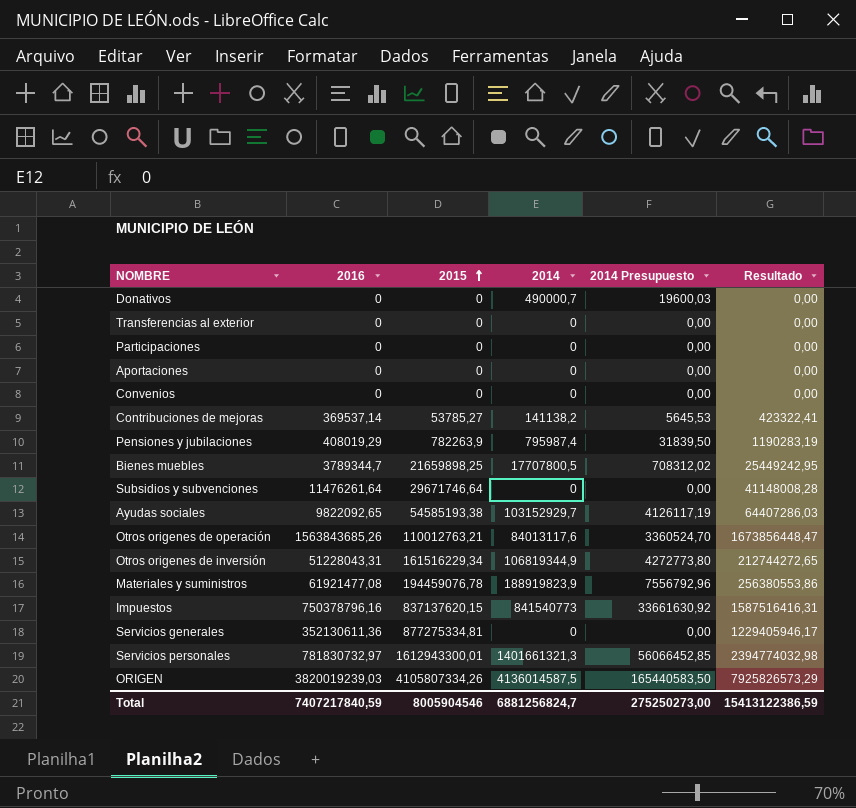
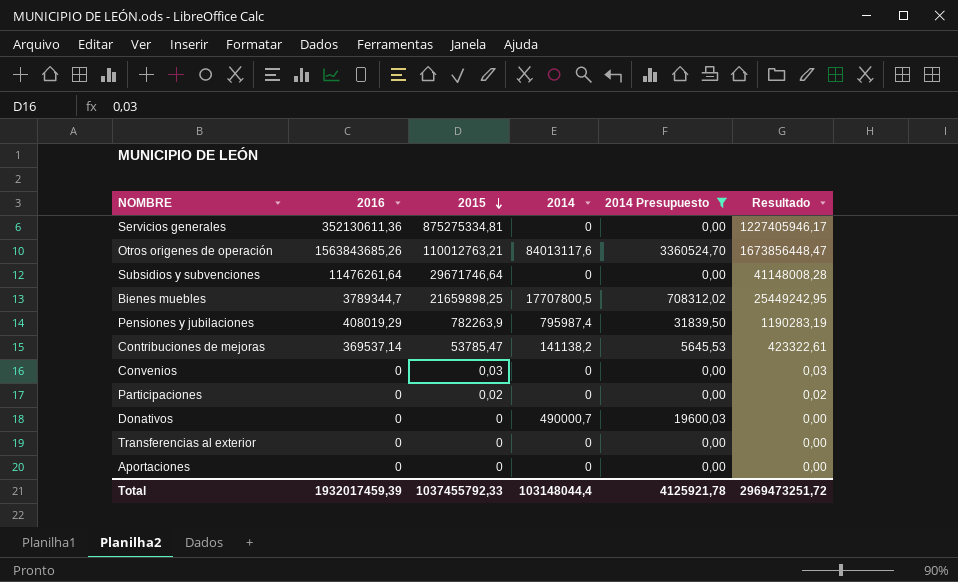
filter: none -> 2014 Presupuesto <= 3360524,70
row order: 2015 ascending -> 2015 descending
Servicios generales | 2015: 877275334,81 -> 875275334,81
Servicios generales | Resultado: 1229405946,17 -> 1227405946,17
Contribuciones de mejoras | 2015: 53785,27 -> 53785,47
Contribuciones de mejoras | Resultado: 423322,41 -> 423322,61
Convenios | 2015: 0 -> 0,03
Convenios | Resultado: 0,00 -> 0,03
Participaciones | 2015: 0 -> 0,02
Participaciones | Resultado: 0,00 -> 0,02
Total | 2016: 7407217840,59 -> 1932017459,39
Total | 2015: 8005904546 -> 1037455792,33
Total | 2014: 6881256824,7 -> 103148044,4
Total | 2014 Presupuesto: 275250273,00 -> 4125921,78
Total | Resultado: 15413122386,59 -> 2969473251,72

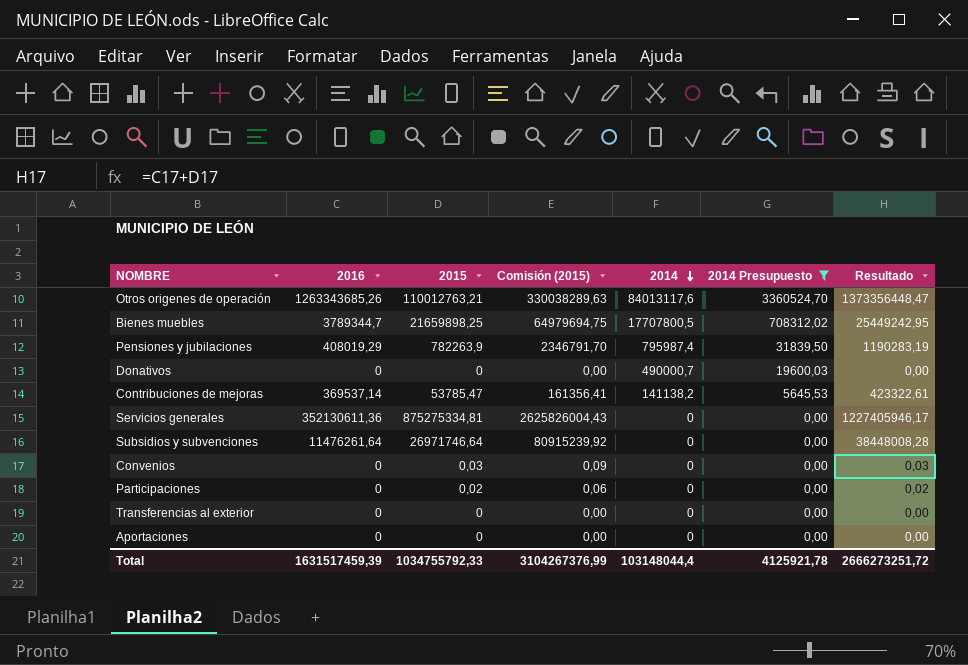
row order: 2015 descending -> 2014 descending
column Comisión (2015) | formula: none -> [2015] * 3
Otros origenes de operación | 2016: 1563843685,26 -> 1263343685,26
Otros origenes de operación | Resultado: 1673856448,47 -> 1373356448,47
Subsidios y subvenciones | 2015: 29671746,64 -> 26971746,64
Subsidios y subvenciones | Resultado: 41148008,28 -> 38448008,28
Total | 2016: 1932017459,39 -> 1631517459,39
Total | 2015: 1037455792,33 -> 1034755792,33
Total | Resultado: 2969473251,72 -> 2666273251,72

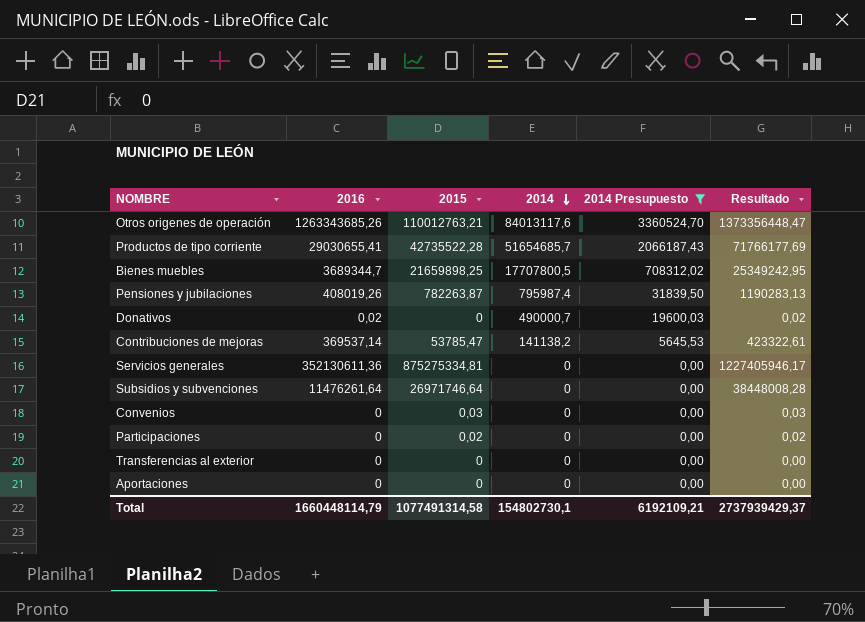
column Comisión (2015) | formula: [2015] * 3 -> none
row Productos de tipo corriente: none -> 29030655,41 | 42735522,28 | 51654685,7 | 2066187,43 | 71766177,69
Bienes muebles | 2016: 3789344,7 -> 3689344,7
Bienes muebles | Resultado: 25449242,95 -> 25349242,95
Pensiones y jubilaciones | 2016: 408019,29 -> 408019,26
Pensiones y jubilaciones | 2015: 782263,9 -> 782263,87
Pensiones y jubilaciones | Resultado: 1190283,19 -> 1190283,13
Donativos | 2016: 0 -> 0,02
Donativos | Resultado: 0,00 -> 0,02
Total | 2016: 1631517459,39 -> 1660448114,79
Total | 2015: 1034755792,33 -> 1077491314,58
Total | 2014: 103148044,4 -> 154802730,1
Total | 2014 Presupuesto: 4125921,78 -> 6192109,21
Total | Resultado: 2666273251,72 -> 2737939429,37

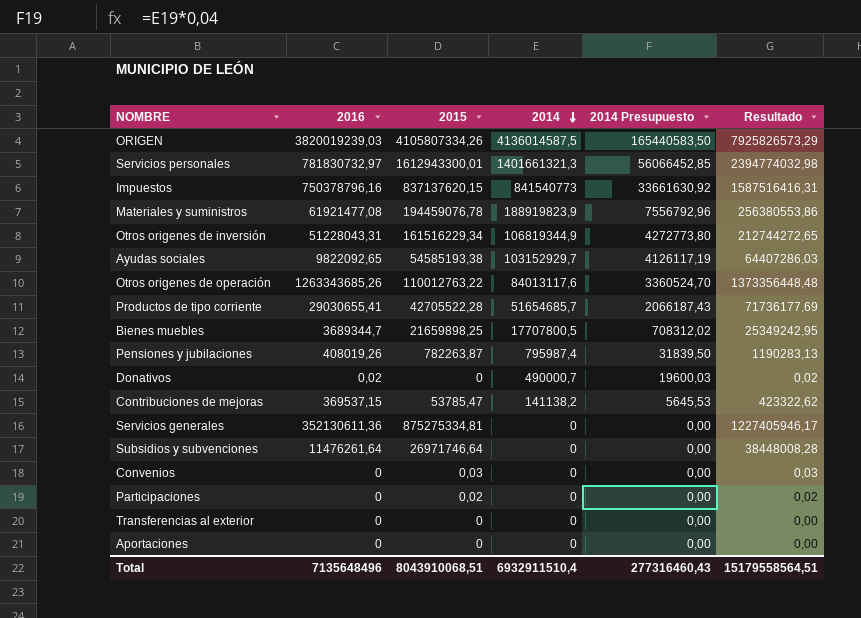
filter: 2014 Presupuesto <= 3360524,70 -> none
Otros origenes de operación | 2015: 110012763,21 -> 110012763,22
Otros origenes de operación | Resultado: 1373356448,47 -> 1373356448,48
Productos de tipo corriente | 2015: 42735522,28 -> 42705522,28
Productos de tipo corriente | Resultado: 71766177,69 -> 71736177,69
Contribuciones de mejoras | 2016: 369537,14 -> 369537,15
Contribuciones de mejoras | Resultado: 423322,61 -> 423322,62
Total | 2016: 1660448114,79 -> 7135648496
Total | 2015: 1077491314,58 -> 8043910068,51
Total | 2014: 154802730,1 -> 6932911510,4
Total | 2014 Presupuesto: 6192109,21 -> 277316460,43
Total | Resultado: 2737939429,37 -> 15179558564,51

